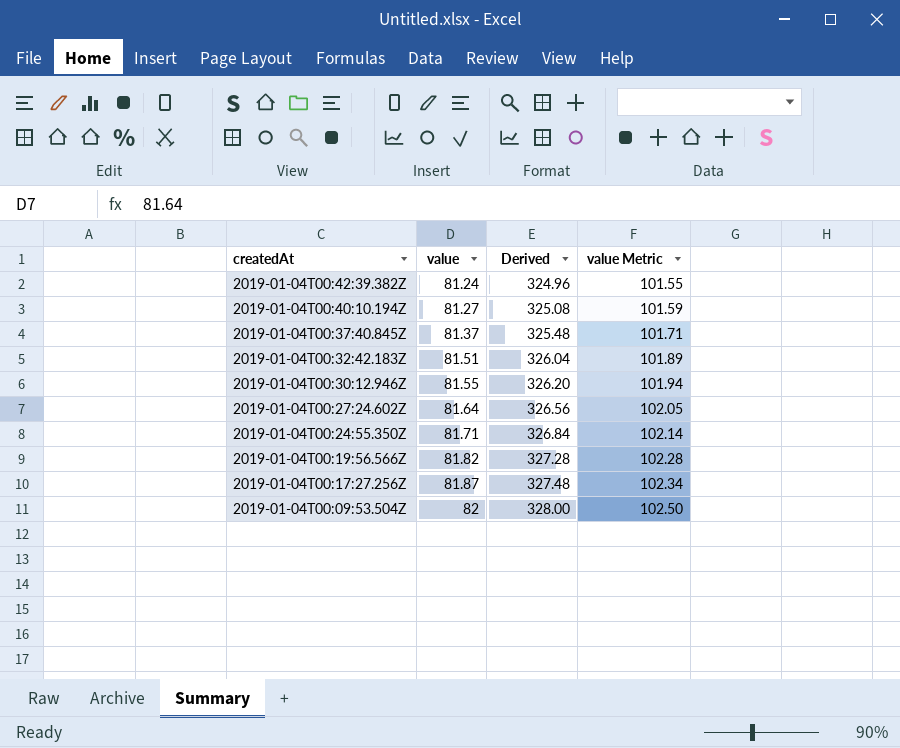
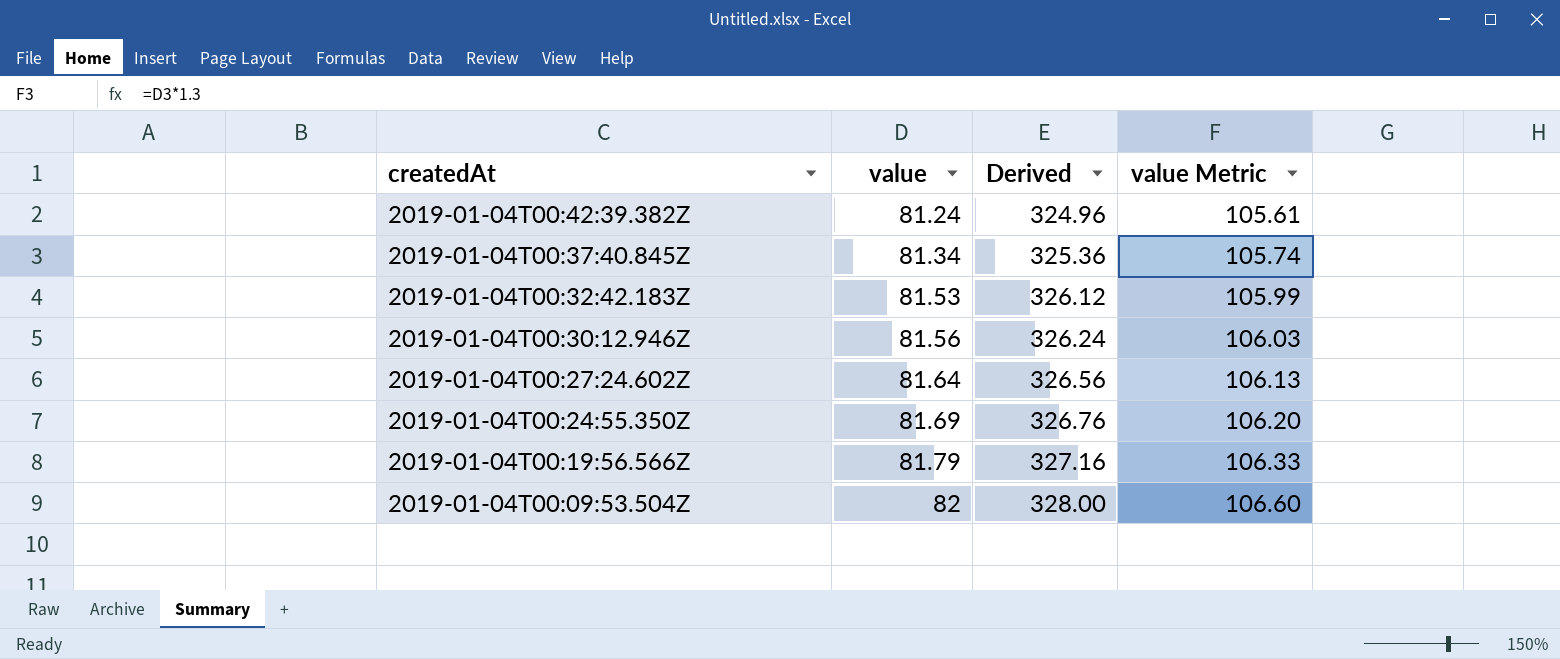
column value Metric | formula: [value] * 1.25 -> [value] * 1.3
row 2019-01-04T00:40:10.194Z: 81.27 | 325.08 | 101.59 -> none
row 2019-01-04T00:17:27.256Z: 81.87 | 327.48 | 102.34 -> none
2019-01-04T00:37:40.845Z | value: 81.37 -> 81.34
2019-01-04T00:37:40.845Z | Derived: 325.48 -> 325.36
2019-01-04T00:32:42.183Z | value: 81.51 -> 81.53
2019-01-04T00:32:42.183Z | Derived: 326.04 -> 326.12
2019-01-04T00:30:12.946Z | value: 81.55 -> 81.56
2019-01-04T00:30:12.946Z | Derived: 326.20 -> 326.24
2019-01-04T00:24:55.350Z | value: 81.71 -> 81.69
2019-01-04T00:24:55.350Z | Derived: 326.84 -> 326.76
2019-01-04T00:19:56.566Z | value: 81.82 -> 81.79
2019-01-04T00:19:56.566Z | Derived: 327.28 -> 327.16

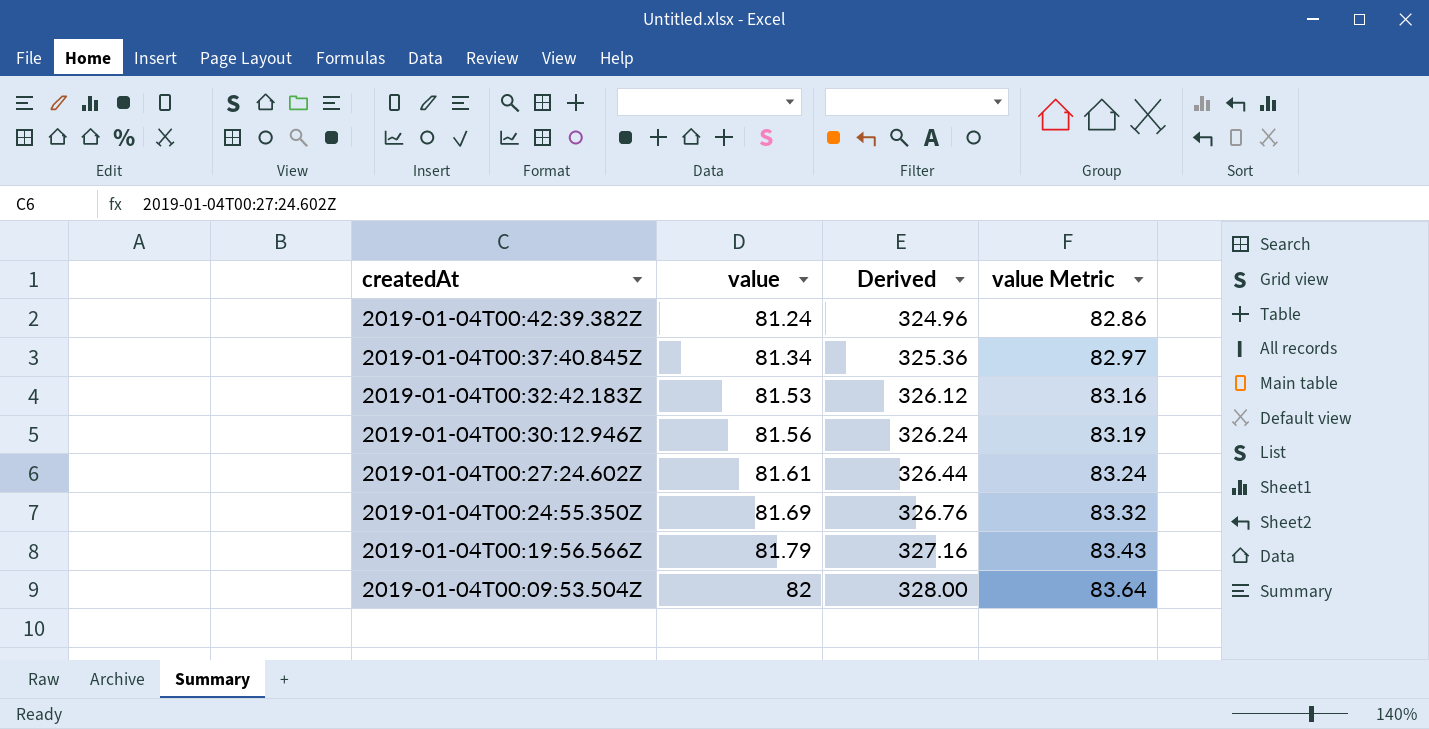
column value Metric | formula: [value] * 1.3 -> [value] * 1.02
2019-01-04T00:27:24.602Z | value: 81.64 -> 81.61
2019-01-04T00:27:24.602Z | Derived: 326.56 -> 326.44

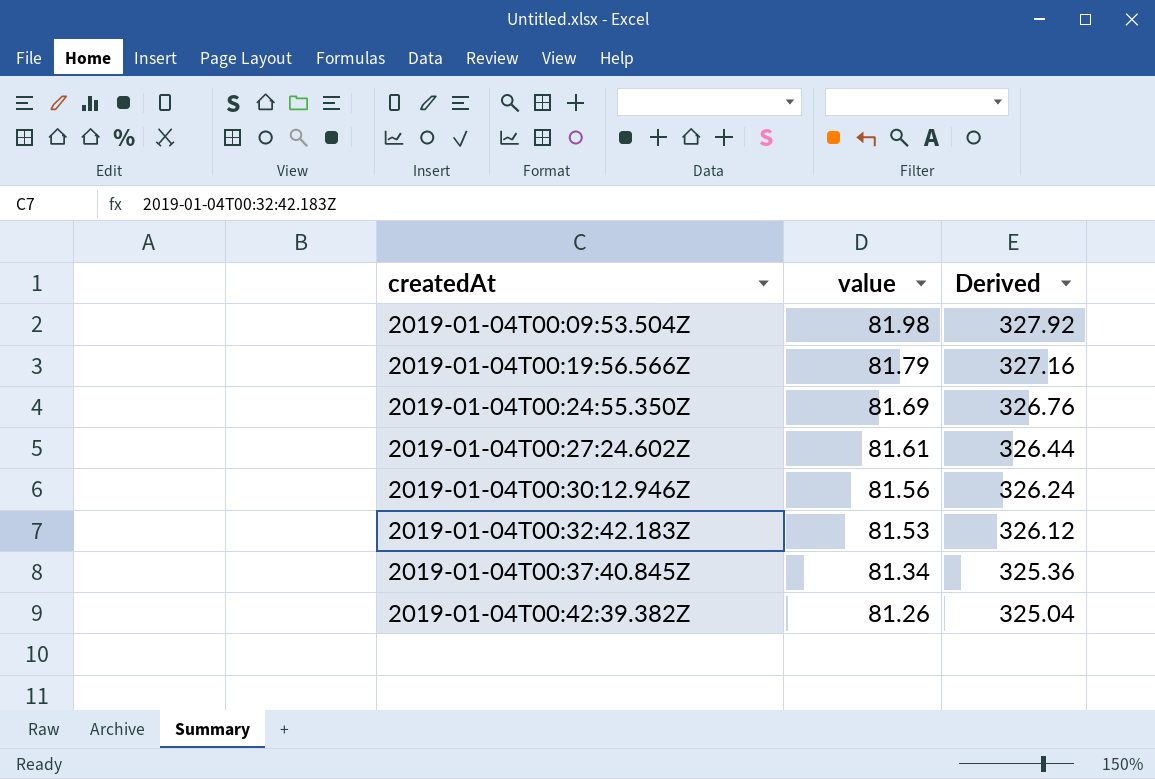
row order: createdAt descending -> createdAt ascending
column value Metric | formula: [value] * 1.02 -> none
2019-01-04T00:09:53.504Z | value: 82 -> 81.98
2019-01-04T00:09:53.504Z | Derived: 328.00 -> 327.92
2019-01-04T00:42:39.382Z | value: 81.24 -> 81.26
2019-01-04T00:42:39.382Z | Derived: 324.96 -> 325.04

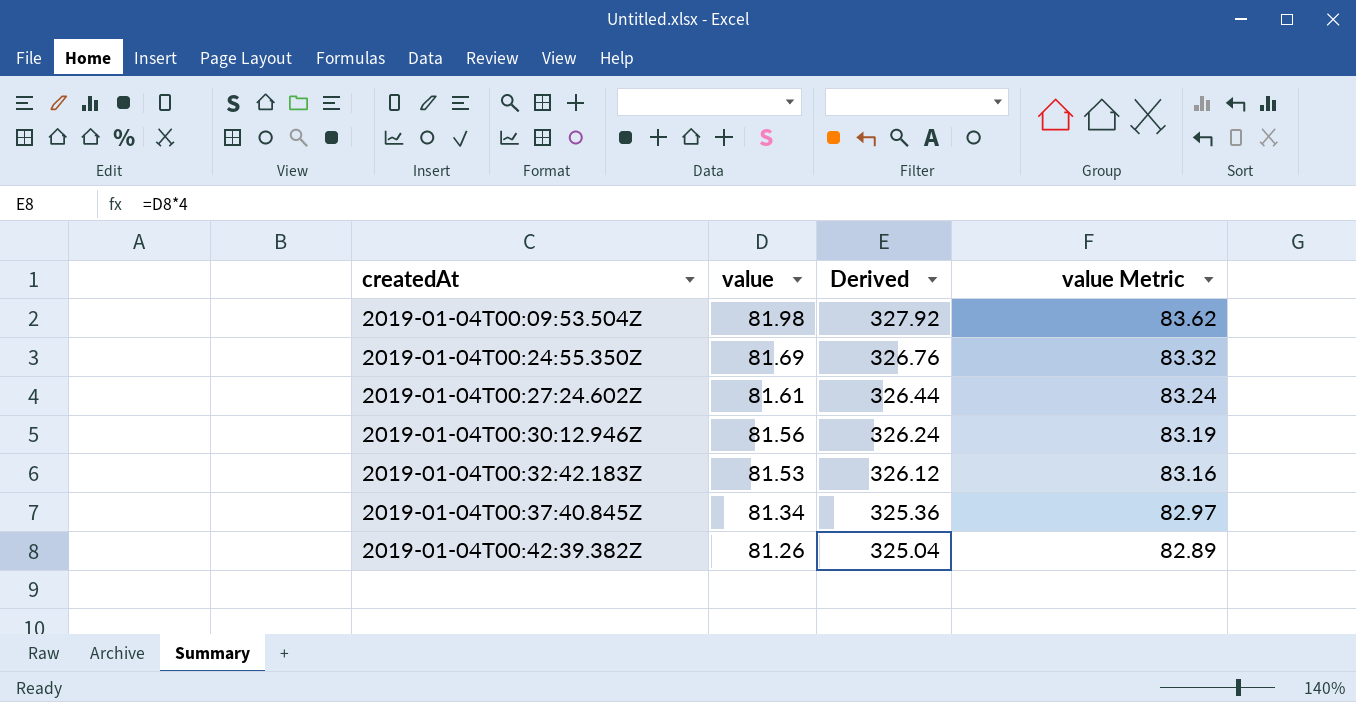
column value Metric | formula: none -> [value] * 1.02
row 2019-01-04T00:19:56.566Z: 81.79 | 327.16 -> none

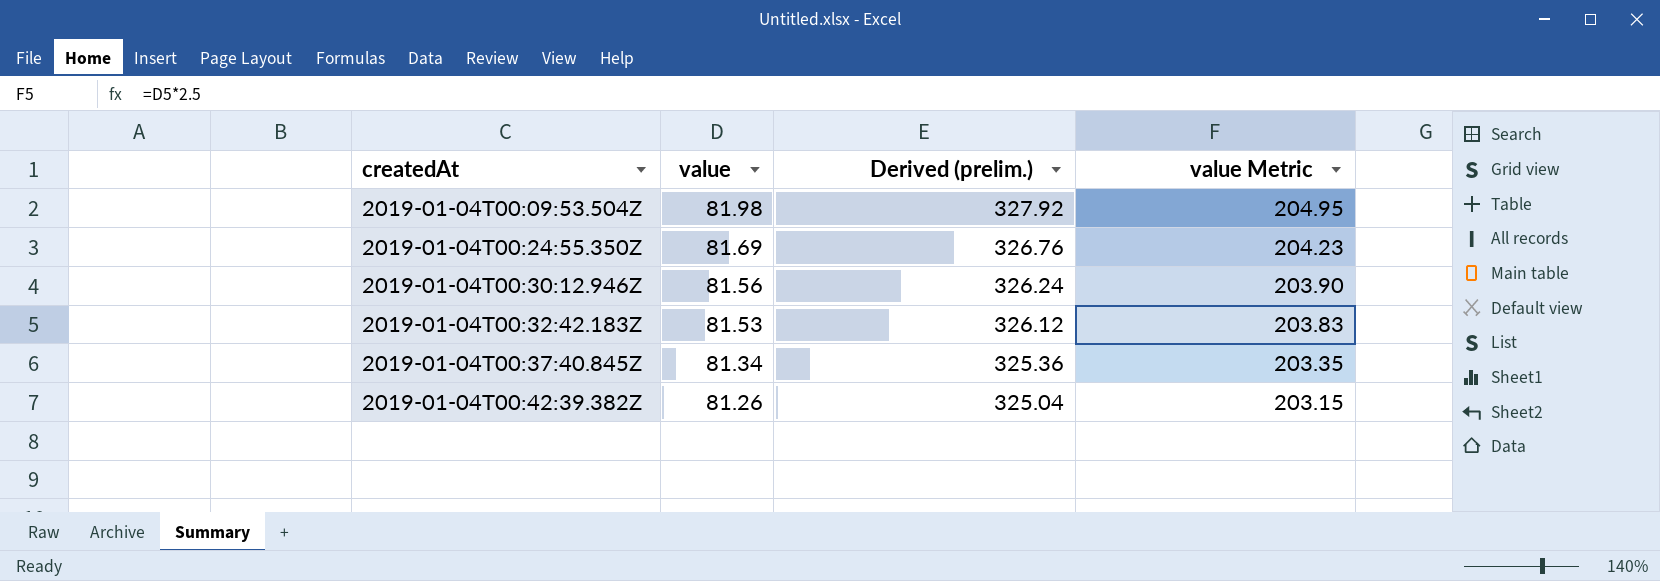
column name: Derived -> Derived (prelim.)
column value Metric | formula: [value] * 1.02 -> [value] * 2.5
row 2019-01-04T00:27:24.602Z: 81.61 | 326.44 | 83.24 -> none

